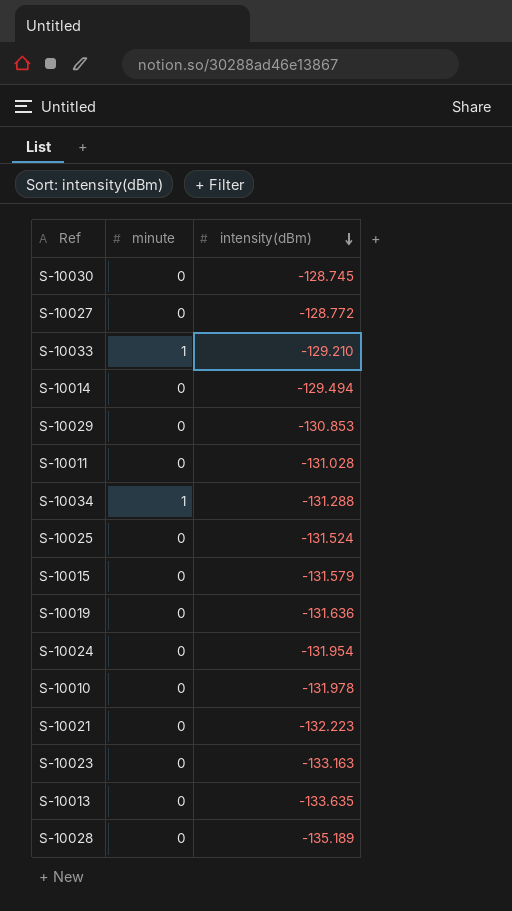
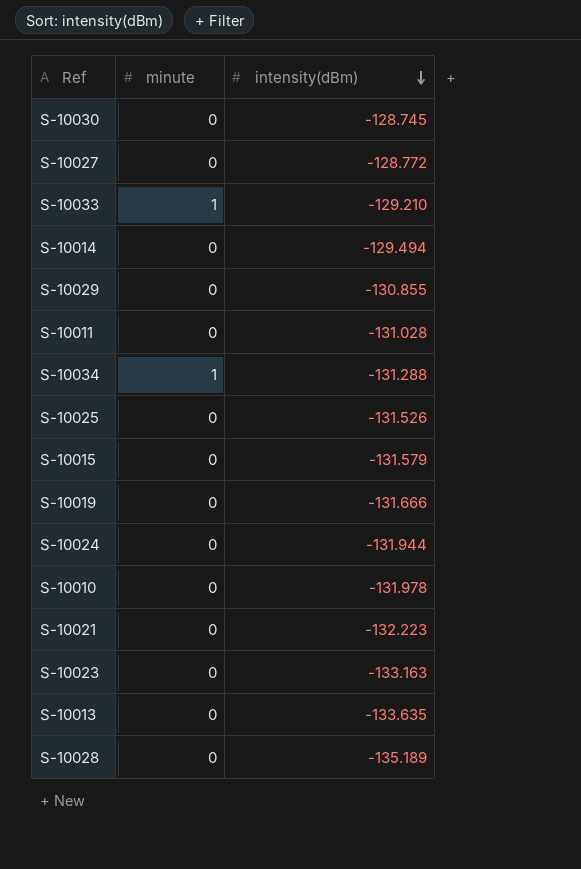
S-10029 | intensity(dBm): -130.853 -> -130.855
S-10025 | intensity(dBm): -131.524 -> -131.526
S-10019 | intensity(dBm): -131.636 -> -131.666
S-10024 | intensity(dBm): -131.954 -> -131.944

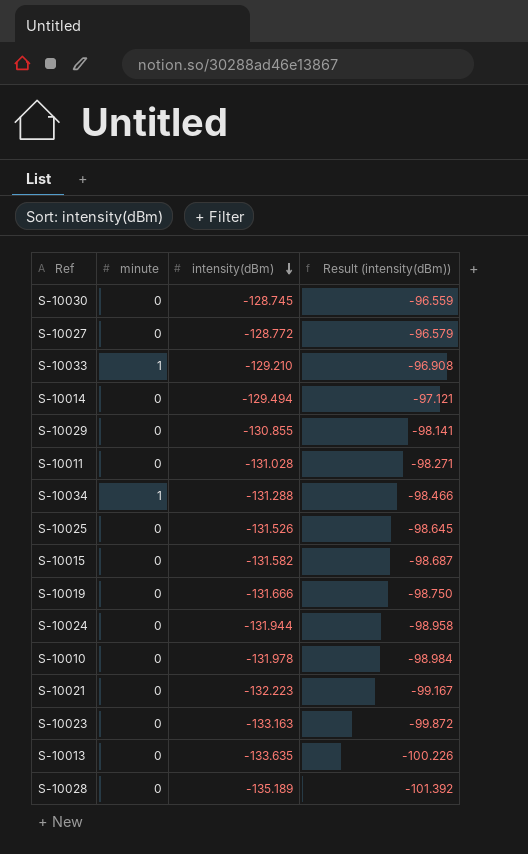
column Result (intensity(dBm)) | formula: none -> [intensity(dBm)] * 0.75
S-10015 | intensity(dBm): -131.579 -> -131.582

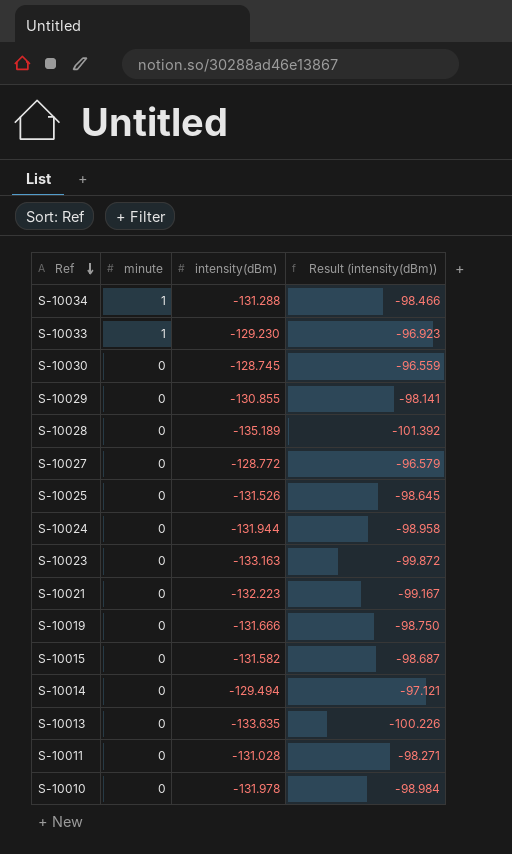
row order: intensity(dBm) descending -> Ref descending
S-10033 | intensity(dBm): -129.210 -> -129.230
S-10033 | Result (intensity(dBm)): -96.908 -> -96.923

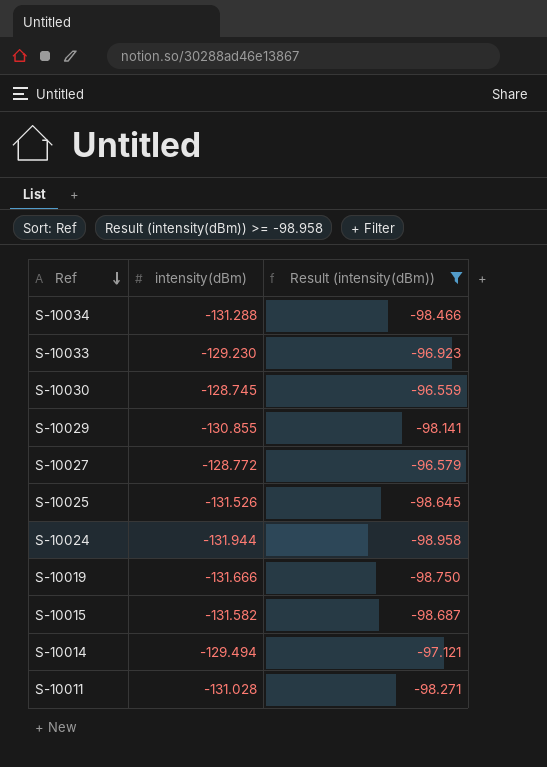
filter: none -> Result (intensity(dBm)) >= -98.958
column minute | position: 2 -> none

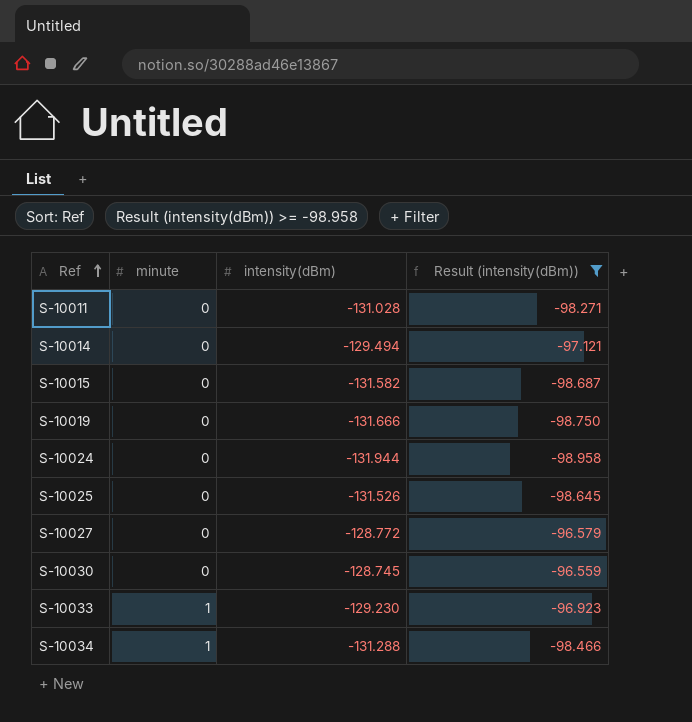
row order: Ref descending -> Ref ascending
column minute | position: none -> 2
row S-10029: -130.855 | -98.141 -> none

